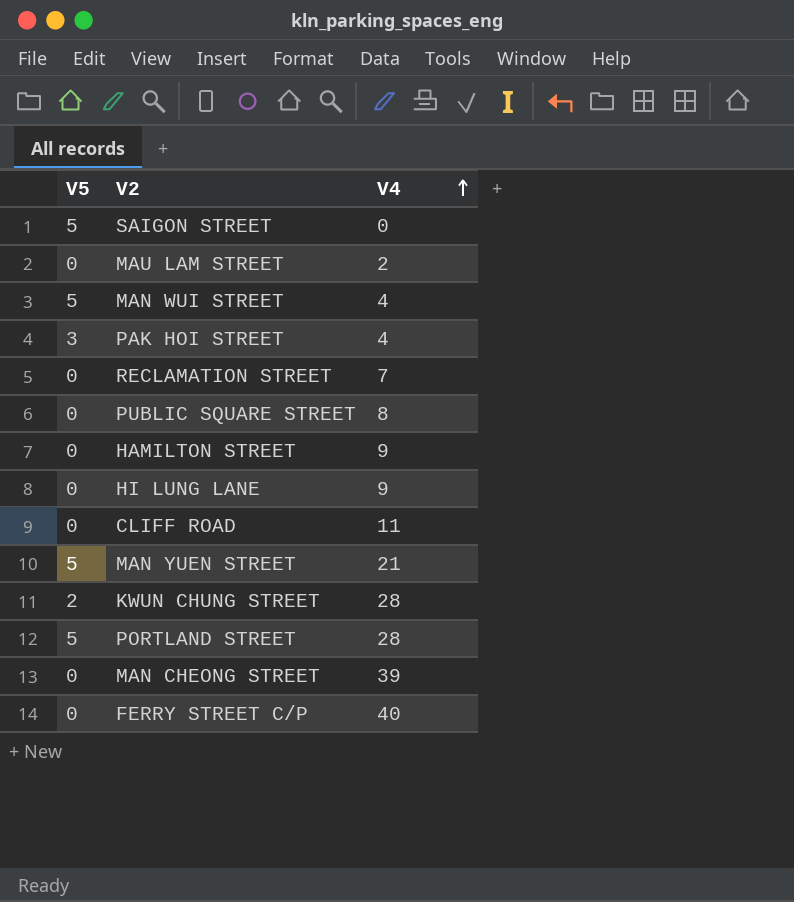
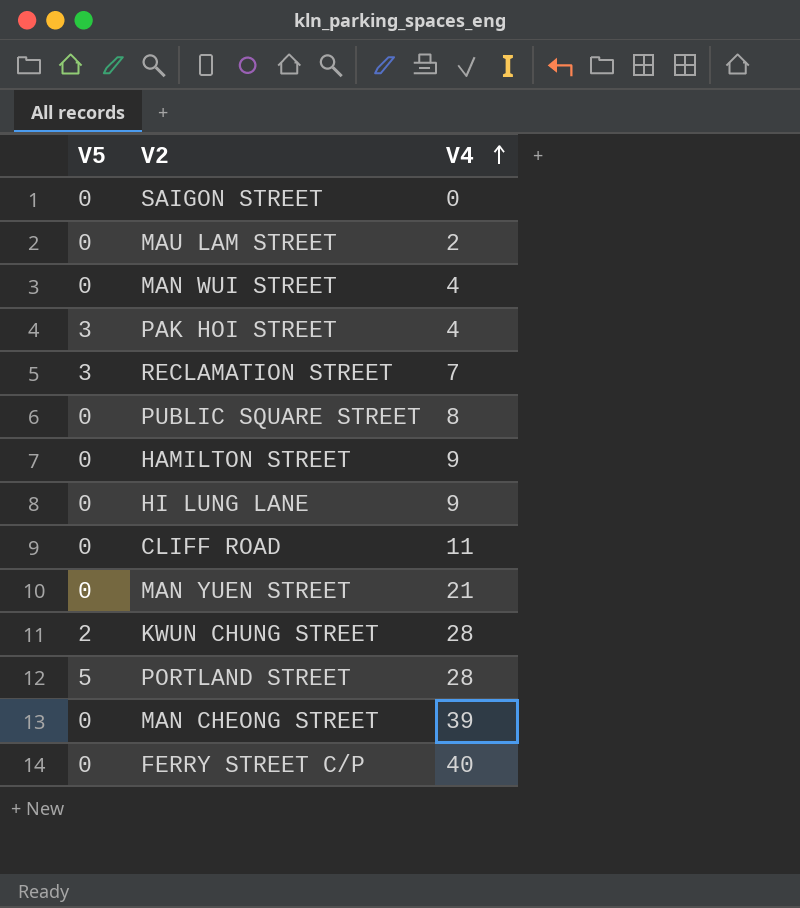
SAIGON STREET | V5: 5 -> 0
MAN WUI STREET | V5: 5 -> 0
RECLAMATION STREET | V5: 0 -> 3
MAN YUEN STREET | V5: 5 -> 0

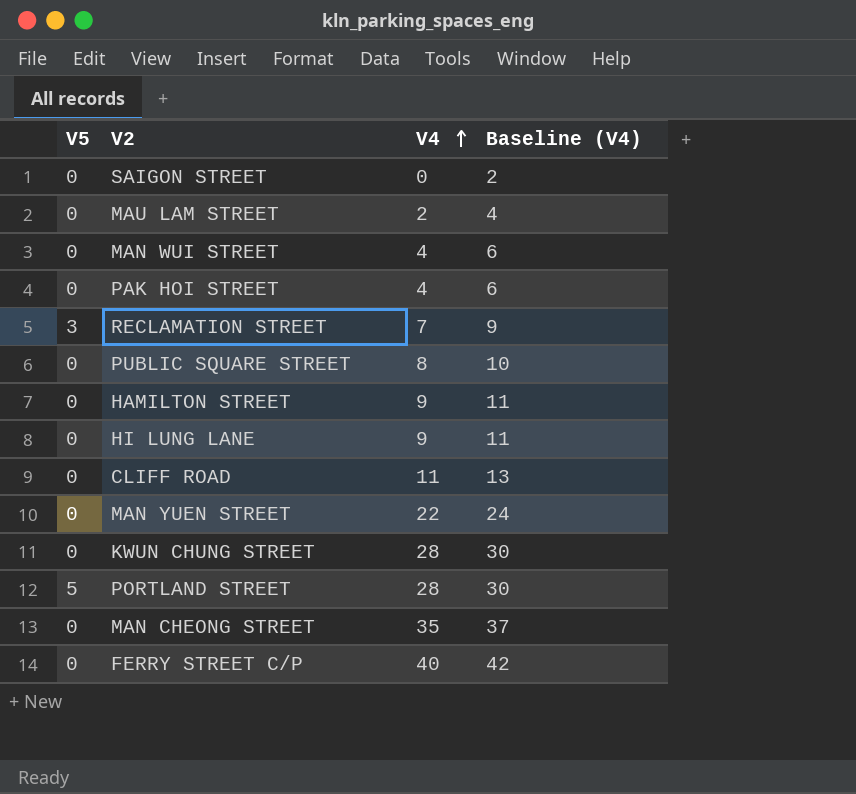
column Baseline (V4) | formula: none -> [V4] + 2
PAK HOI STREET | V5: 3 -> 0
MAN YUEN STREET | V4: 21 -> 22
KWUN CHUNG STREET | V5: 2 -> 0
MAN CHEONG STREET | V4: 39 -> 35

